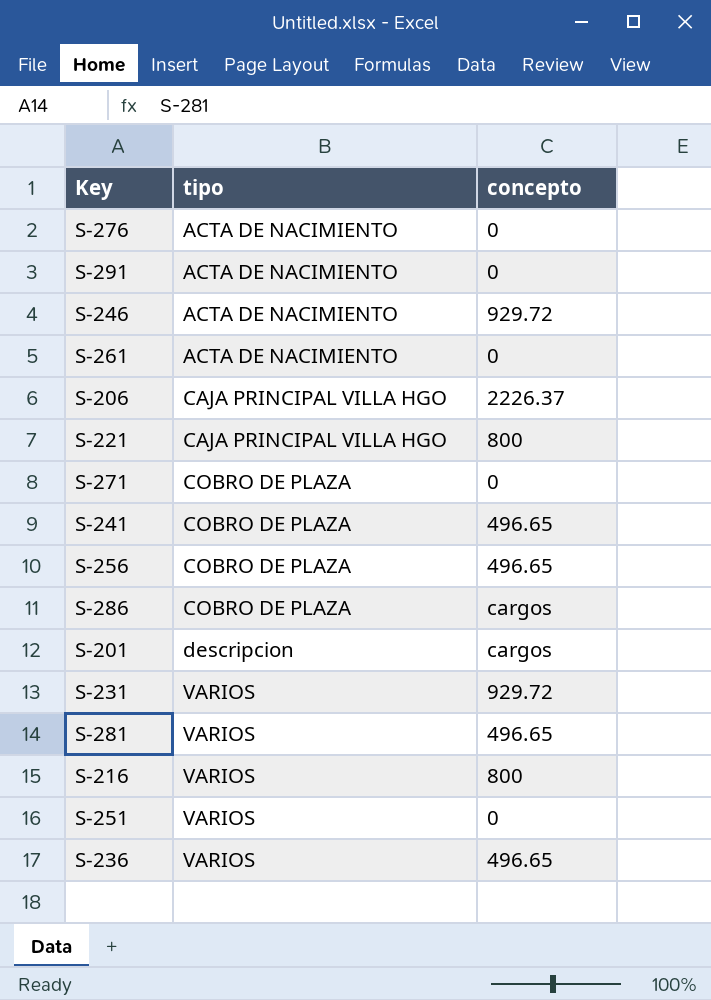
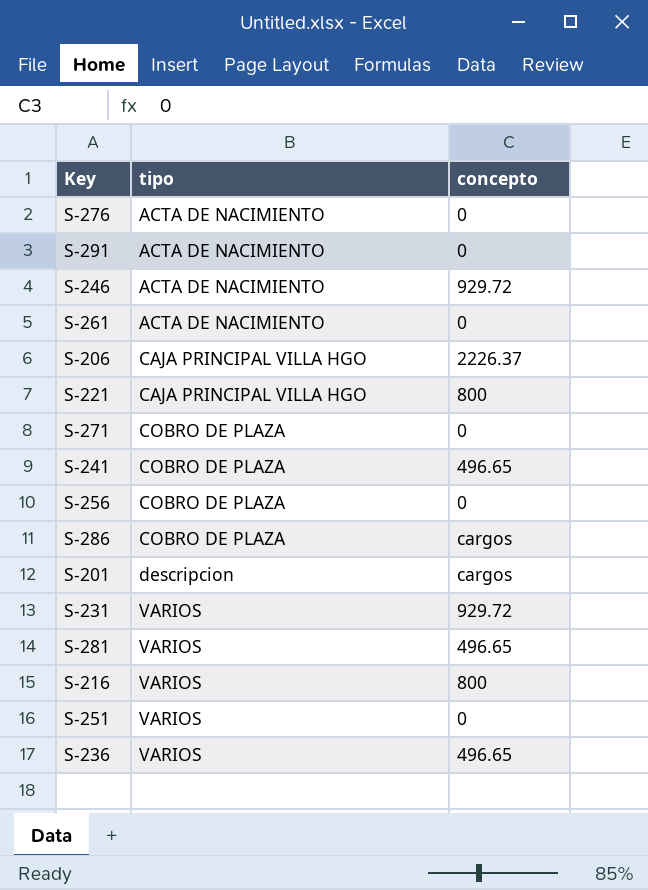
S-256 | concepto: 496.65 -> 0

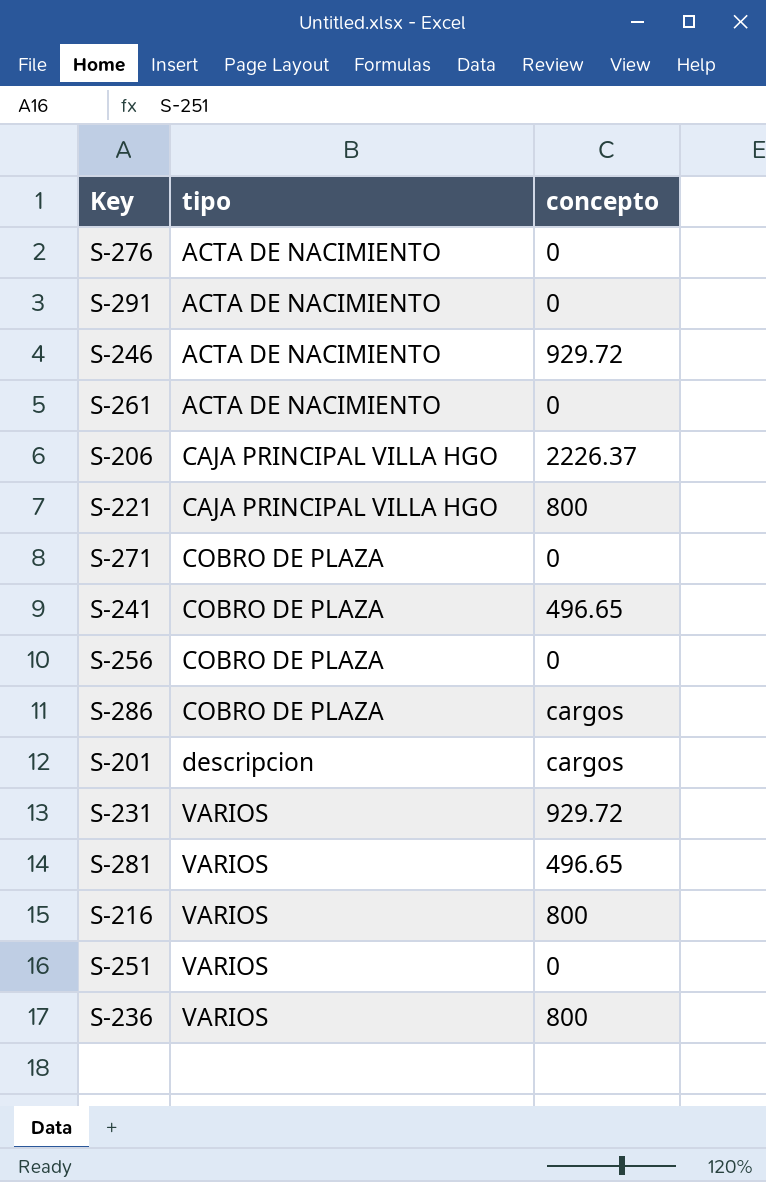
S-236 | concepto: 496.65 -> 800

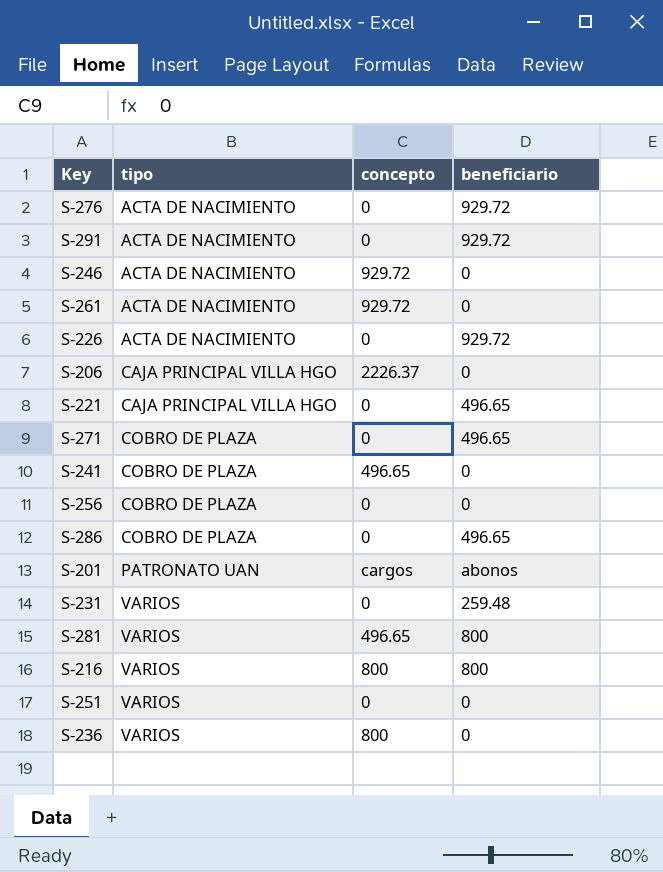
column beneficiario | position: none -> 4
S-261 | concepto: 0 -> 929.72
row S-226: none -> ACTA DE NACIMIENTO | 0 | 929.72
S-221 | concepto: 800 -> 0
S-286 | concepto: cargos -> 0
S-201 | tipo: descripcion -> PATRONATO UAN
S-231 | concepto: 929.72 -> 0

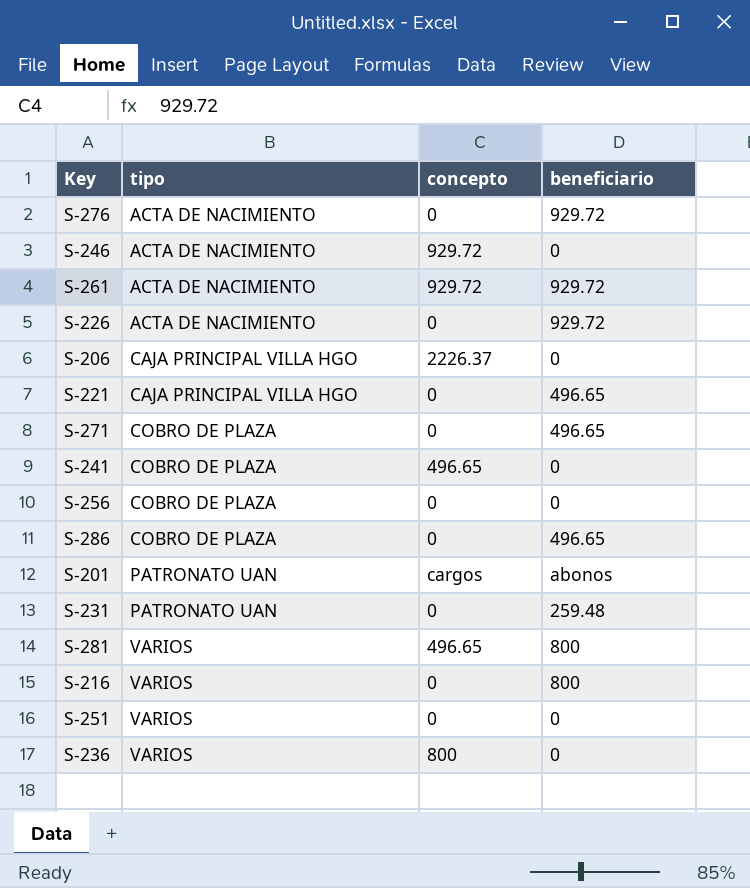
row S-291: ACTA DE NACIMIENTO | 0 | 929.72 -> none
S-261 | beneficiario: 0 -> 929.72
S-231 | tipo: VARIOS -> PATRONATO UAN
S-216 | concepto: 800 -> 0

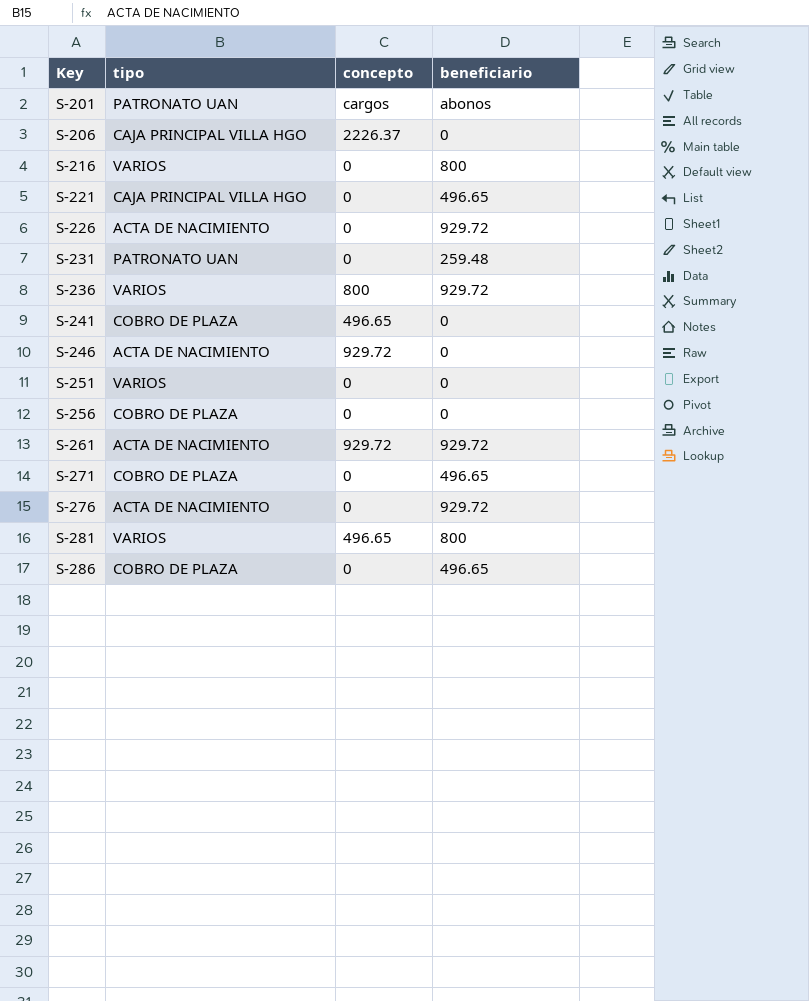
row order: tipo ascending -> Key ascending
S-236 | beneficiario: 0 -> 929.72

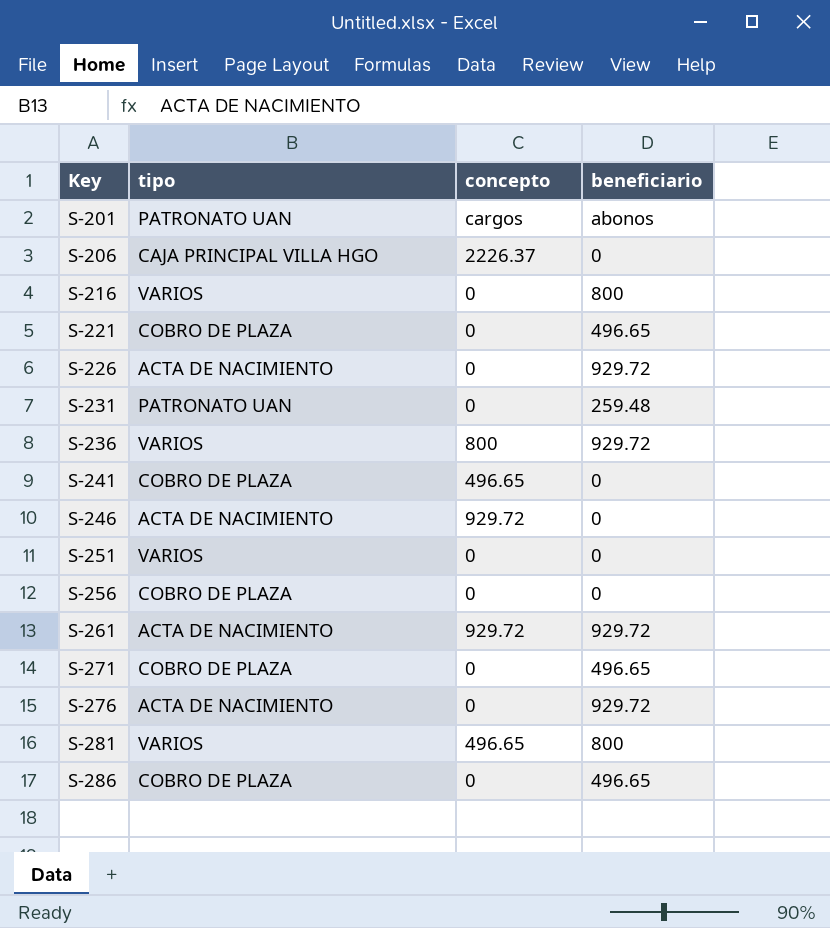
S-221 | tipo: CAJA PRINCIPAL VILLA HGO -> COBRO DE PLAZA

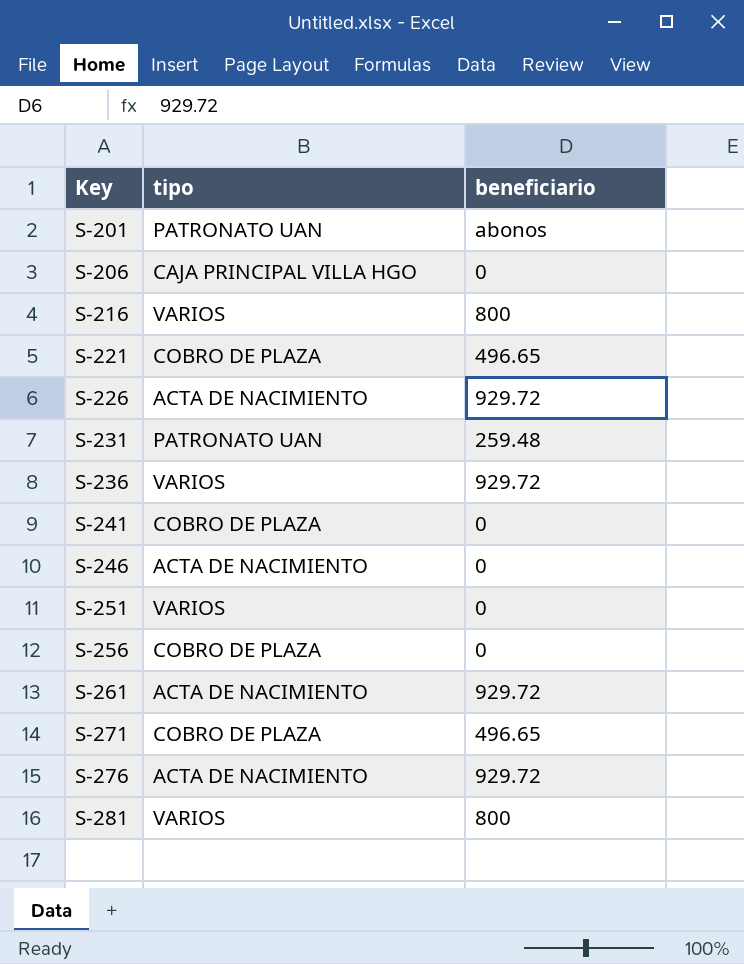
column concepto | position: 3 -> none
row S-286: COBRO DE PLAZA | 0 | 496.65 -> none

